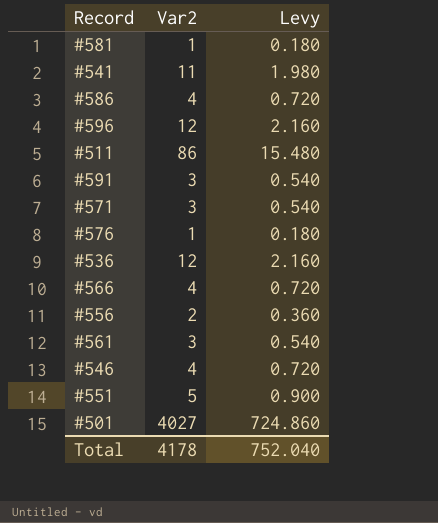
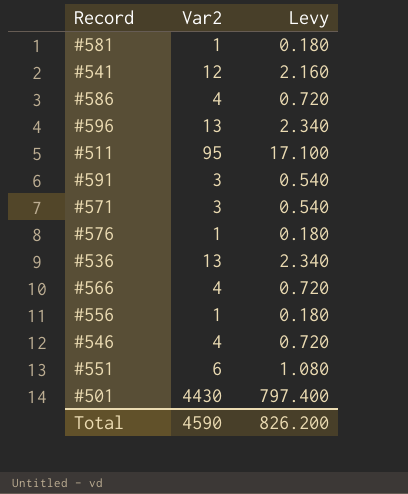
row #561: 3 | 0.540 -> none
#541 | Var2: 11 -> 12
#541 | Levy: 1.980 -> 2.160
#596 | Var2: 12 -> 13
#596 | Levy: 2.160 -> 2.340
#511 | Var2: 86 -> 95
#511 | Levy: 15.480 -> 17.100
#536 | Var2: 12 -> 13
#536 | Levy: 2.160 -> 2.340
#556 | Var2: 2 -> 1
#556 | Levy: 0.360 -> 0.180
#551 | Var2: 5 -> 6
#551 | Levy: 0.900 -> 1.080
#501 | Var2: 4027 -> 4430
#501 | Levy: 724.860 -> 797.400
Total | Var2: 4178 -> 4590
Total | Levy: 752.040 -> 826.200

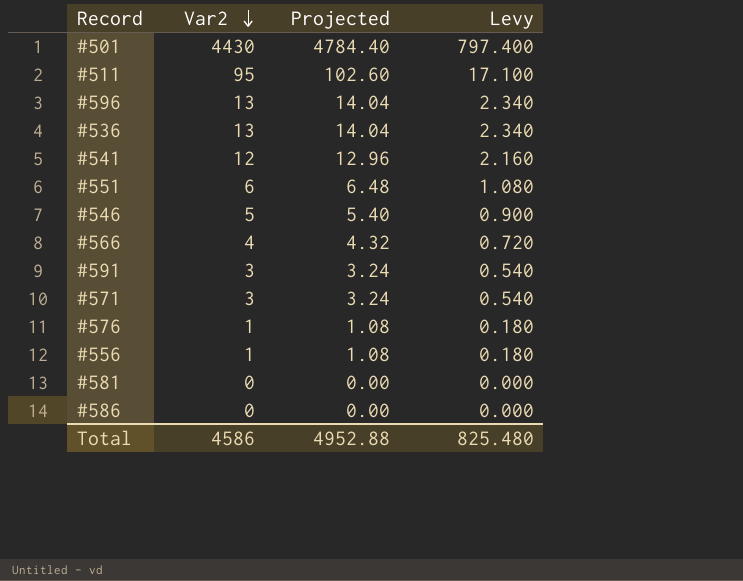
row order: none -> Var2 descending
column Projected | formula: none -> [Var2] * 1.08
#546 | Var2: 4 -> 5
#546 | Levy: 0.720 -> 0.900
#581 | Var2: 1 -> 0
#581 | Levy: 0.180 -> 0.000
#586 | Var2: 4 -> 0
#586 | Levy: 0.720 -> 0.000
Total | Var2: 4590 -> 4586
Total | Levy: 826.200 -> 825.480

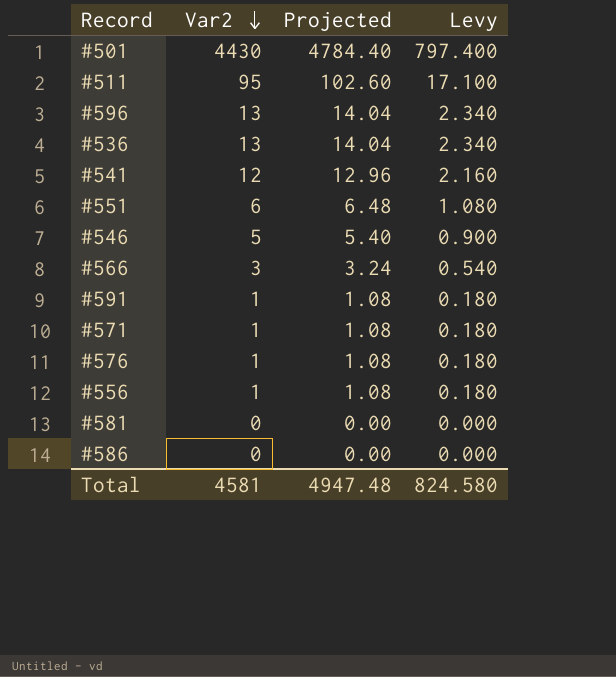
#566 | Var2: 4 -> 3
#566 | Projected: 4.32 -> 3.24
#566 | Levy: 0.720 -> 0.540
#591 | Var2: 3 -> 1
#591 | Projected: 3.24 -> 1.08
#591 | Levy: 0.540 -> 0.180
#571 | Var2: 3 -> 1
#571 | Projected: 3.24 -> 1.08
#571 | Levy: 0.540 -> 0.180
Total | Var2: 4586 -> 4581
Total | Projected: 4952.88 -> 4947.48
Total | Levy: 825.480 -> 824.580

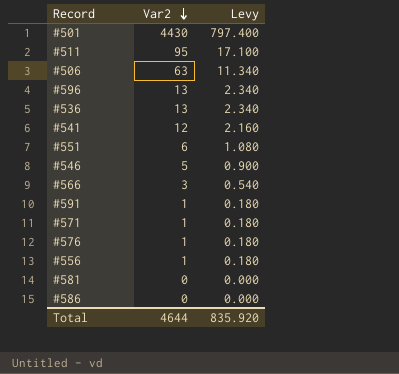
column Projected | formula: [Var2] * 1.08 -> none
row #506: none -> 63 | 11.340
Total | Var2: 4581 -> 4644
Total | Levy: 824.580 -> 835.920

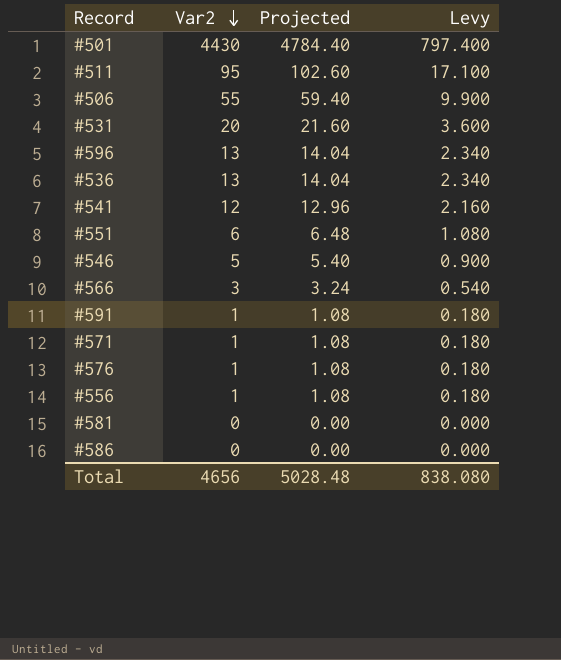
column Projected | formula: none -> [Var2] * 1.08
#506 | Var2: 63 -> 55
#506 | Levy: 11.340 -> 9.900
row #531: none -> 20 | 21.60 | 3.600
Total | Var2: 4644 -> 4656
Total | Levy: 835.920 -> 838.080

